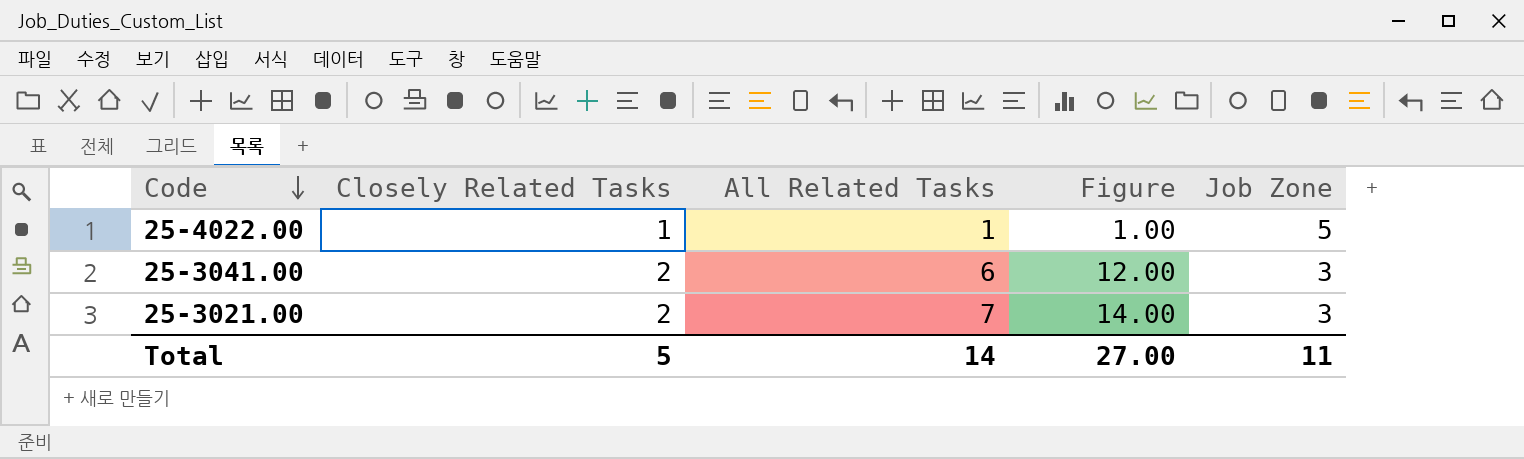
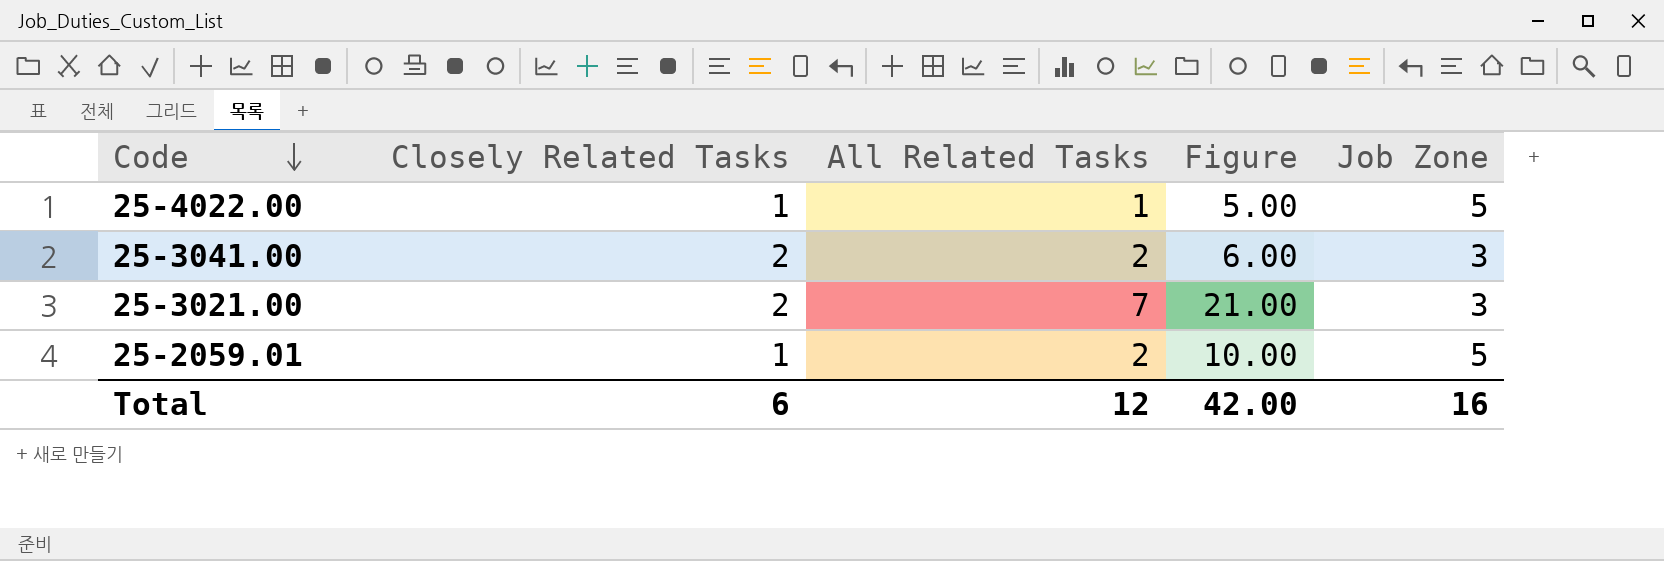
column Figure | formula: [Closely Related Tasks] * [All Related Tasks] -> [All Related Tasks] * [Job Zone]
25-3041.00 | All Related Tasks: 6 -> 2
row 25-2059.01: none -> 1 | 2 | 10.00 | 5
Total | Closely Related Tasks: 5 -> 6
Total | All Related Tasks: 14 -> 12
Total | Figure: 27.00 -> 42.00
Total | Job Zone: 11 -> 16

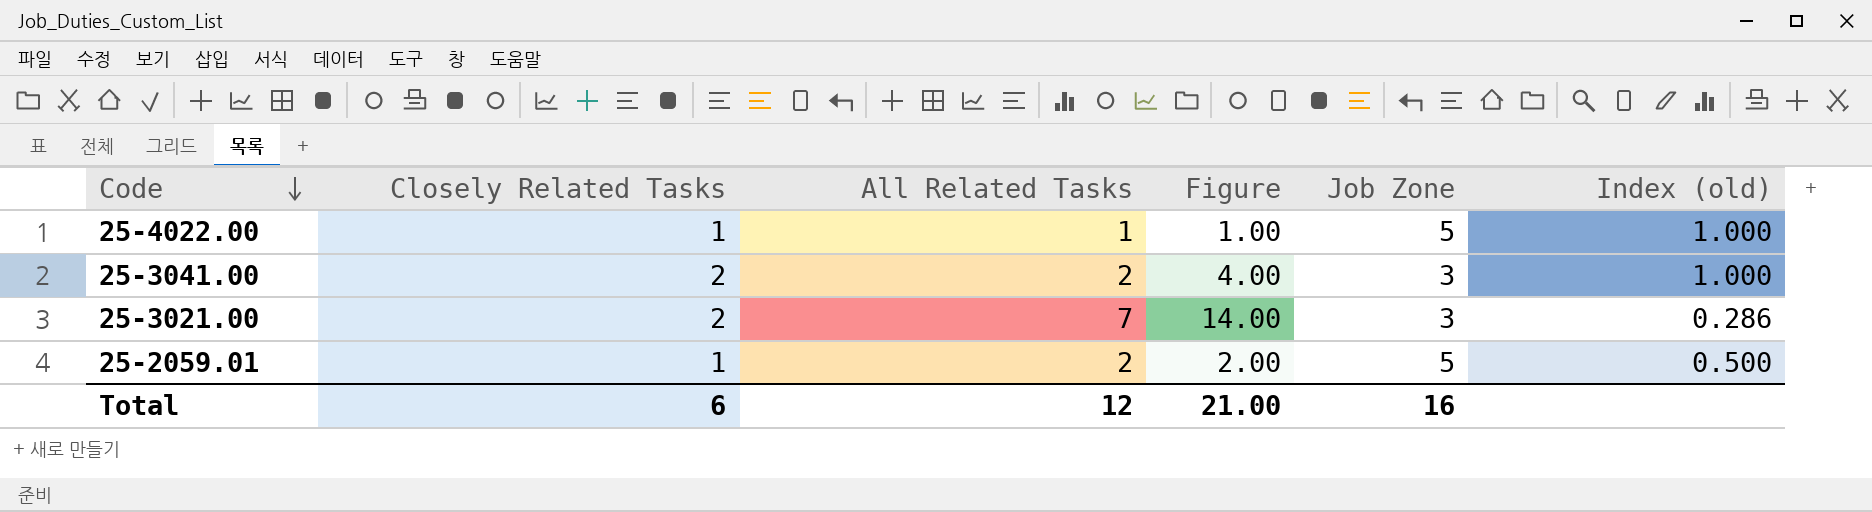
column Figure | formula: [All Related Tasks] * [Job Zone] -> [Closely Related Tasks] * [All Related Tasks]
column Index (old) | formula: none -> [Closely Related Tasks] / [All Related Tasks]
Total | Figure: 42.00 -> 21.00

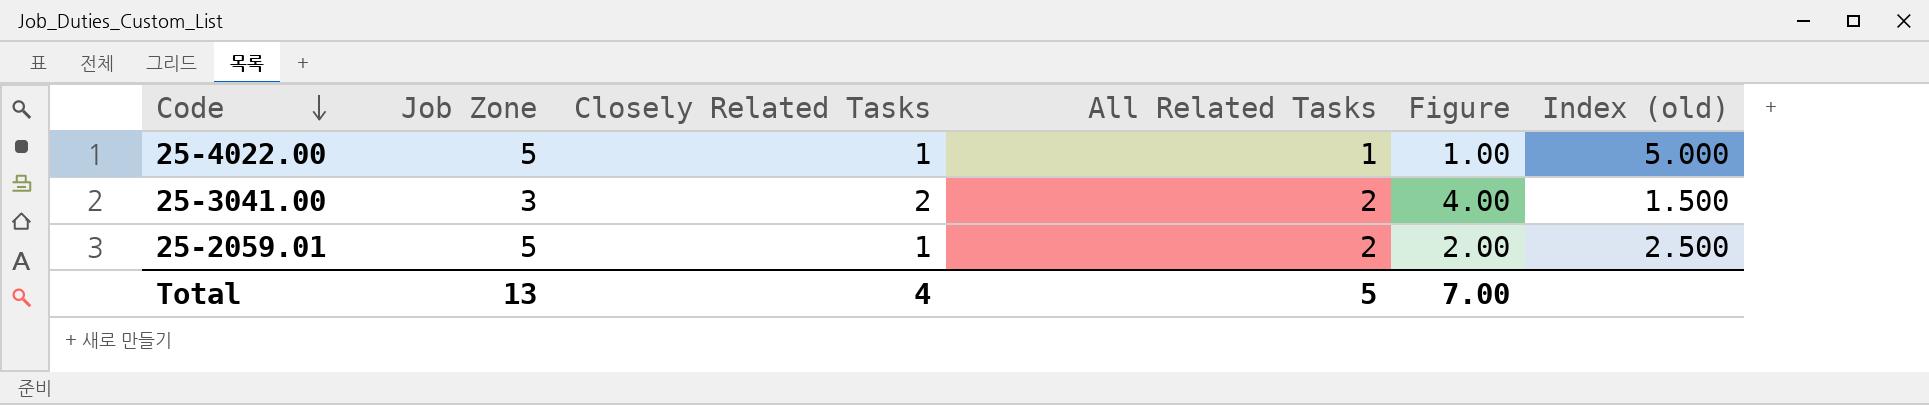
column Job Zone | position: 5 -> 2
column Index (old) | formula: [Closely Related Tasks] / [All Related Tasks] -> [Job Zone] / [All Related Tasks]
row 25-3021.00: 2 | 7 | 14.00 | 3 | 0.286 -> none
Total | Job Zone: 16 -> 13
Total | Closely Related Tasks: 6 -> 4
Total | All Related Tasks: 12 -> 5
Total | Figure: 21.00 -> 7.00

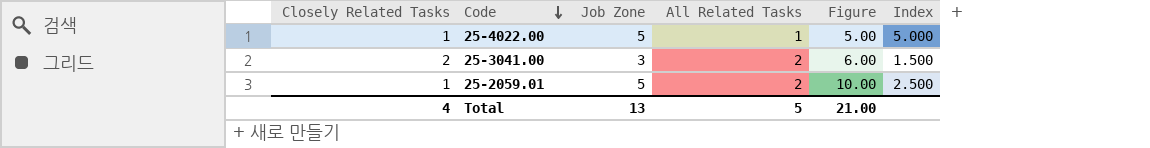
column Closely Related Tasks | position: 3 -> 1
column Figure | formula: [Closely Related Tasks] * [All Related Tasks] -> [Job Zone] * [All Related Tasks]
column name: Index (old) -> Index
Total | Figure: 7.00 -> 21.00

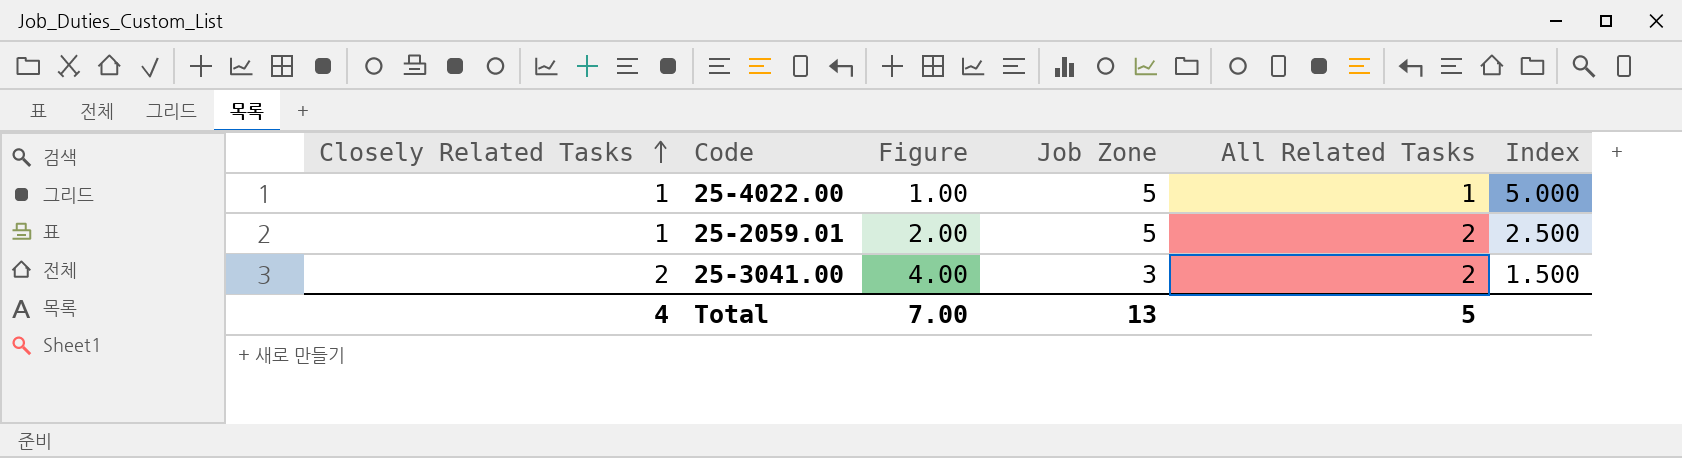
row order: Code descending -> Closely Related Tasks ascending
column Figure | formula: [Job Zone] * [All Related Tasks] -> [Closely Related Tasks] * [All Related Tasks]
column Figure | position: 5 -> 3
Total | Figure: 21.00 -> 7.00

